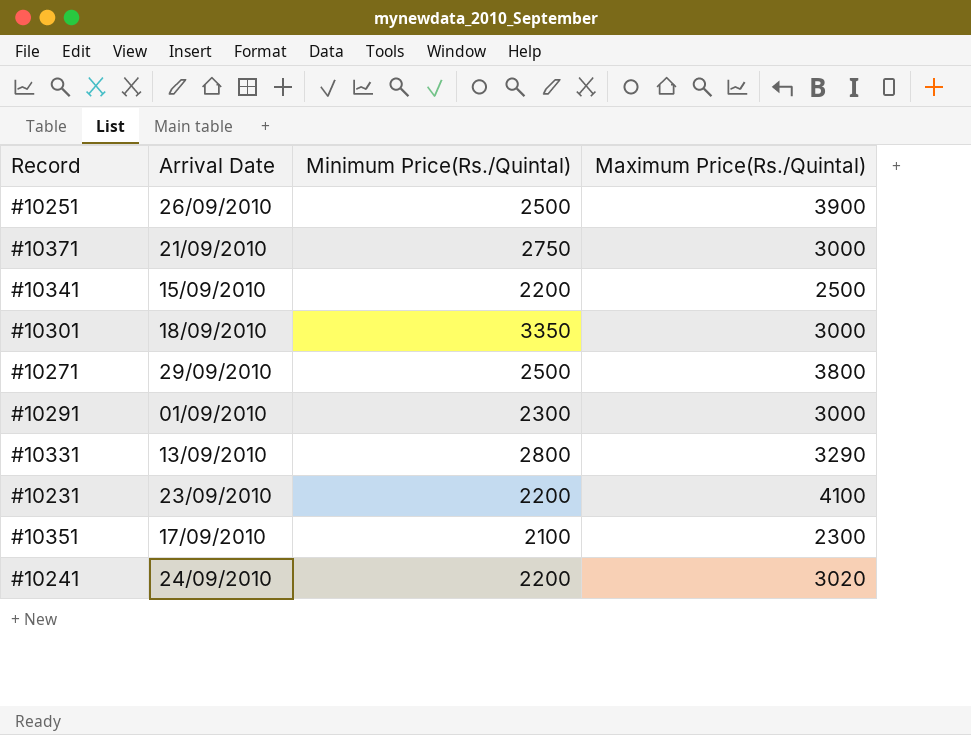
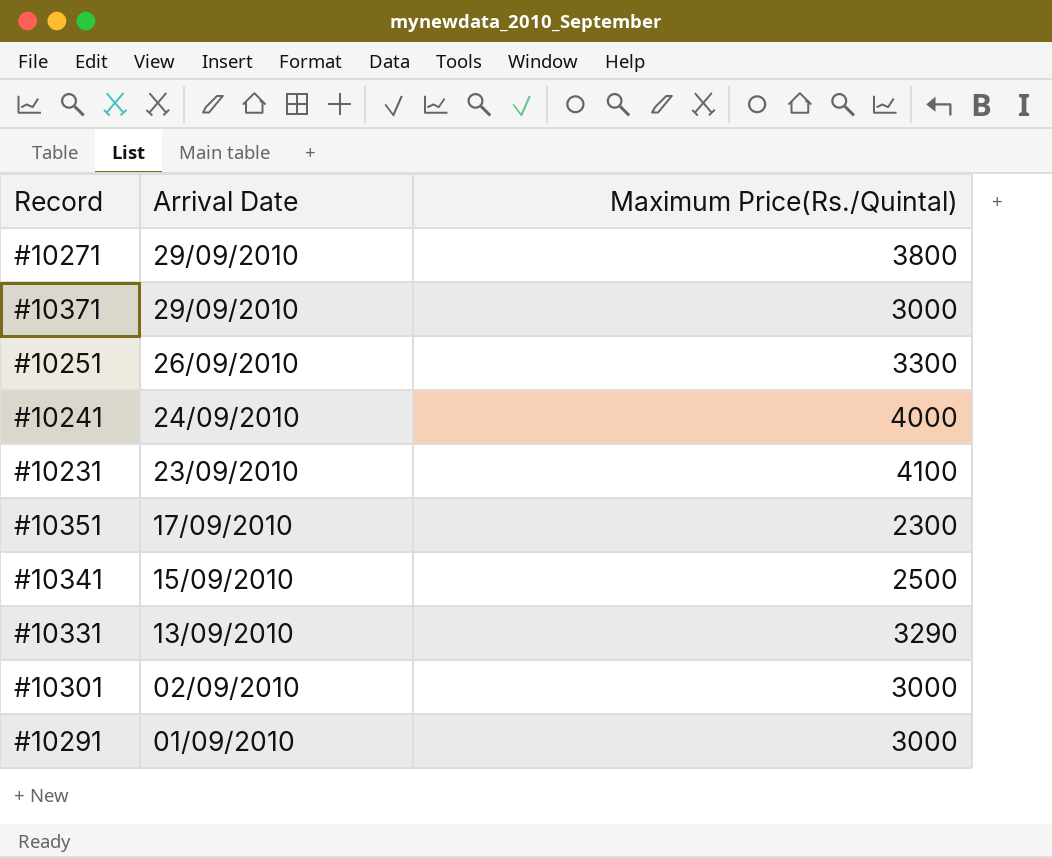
row order: none -> Arrival Date descending
column Minimum Price(Rs./Quintal) | position: 3 -> none
#10371 | Arrival Date: 21/09/2010 -> 29/09/2010
#10251 | Maximum Price(Rs./Quintal): 3900 -> 3300
#10241 | Maximum Price(Rs./Quintal): 3020 -> 4000
#10301 | Arrival Date: 18/09/2010 -> 02/09/2010

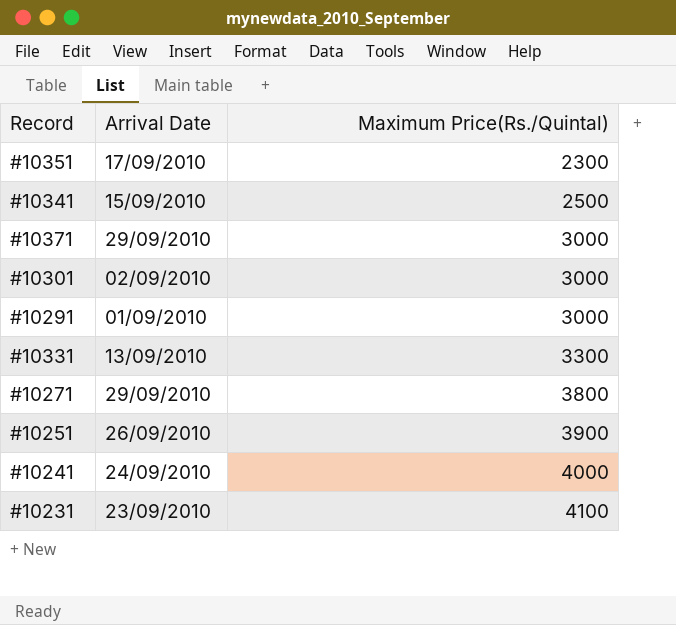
row order: Arrival Date descending -> Maximum Price(Rs./Quintal) ascending
#10331 | Maximum Price(Rs./Quintal): 3290 -> 3300
#10251 | Maximum Price(Rs./Quintal): 3300 -> 3900

